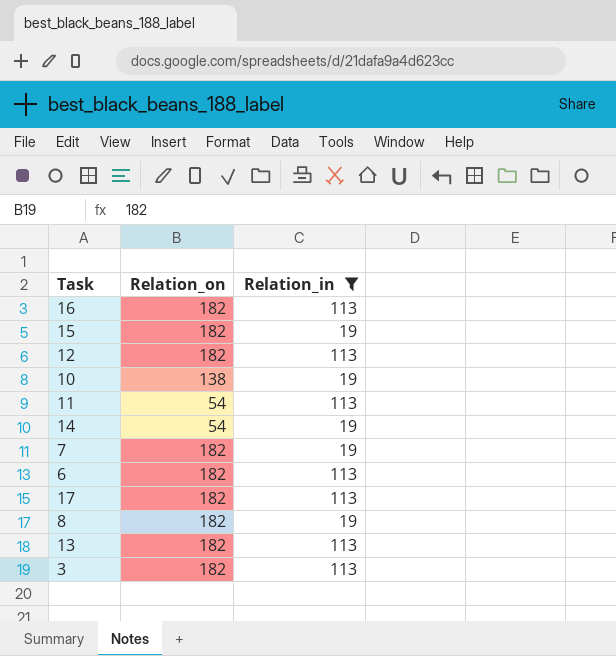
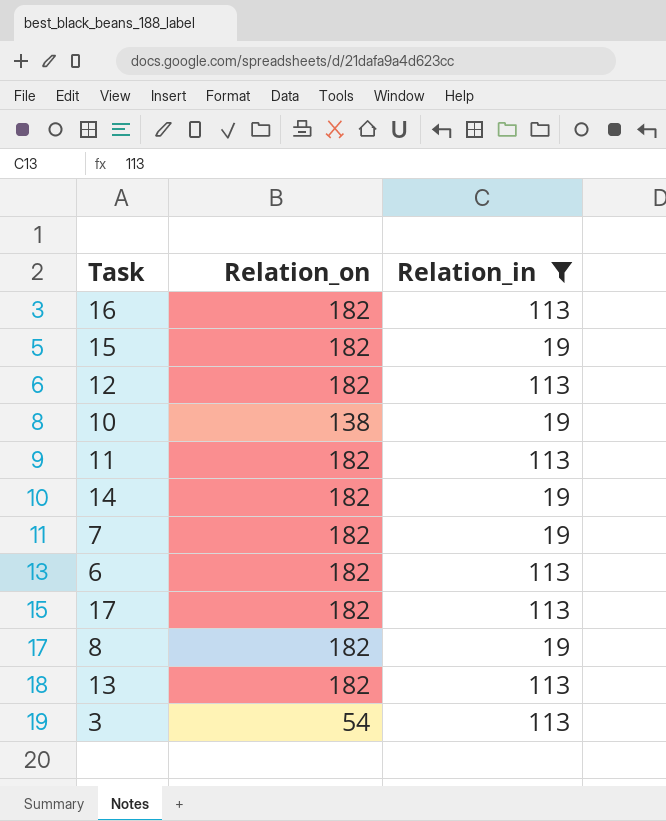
11 | Relation_on: 54 -> 182
14 | Relation_on: 54 -> 182
3 | Relation_on: 182 -> 54

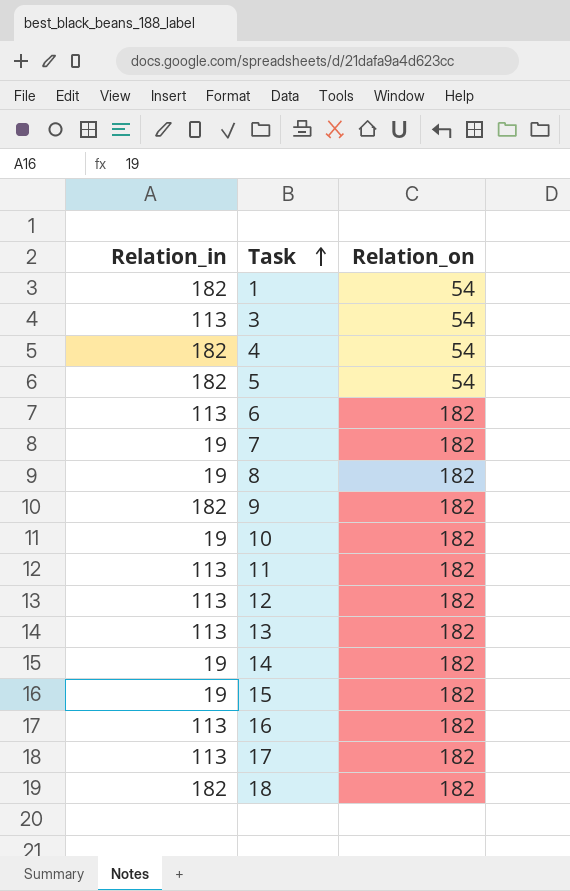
filter: Relation_in != 182 -> none
row order: none -> Task ascending
column Relation_in | position: 3 -> 1
10 | Relation_on: 138 -> 182

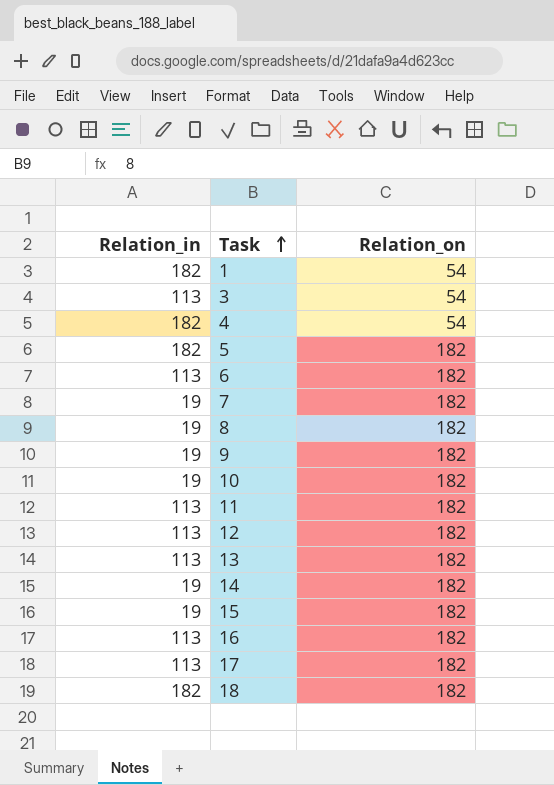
5 | Relation_on: 54 -> 182
9 | Relation_in: 182 -> 19

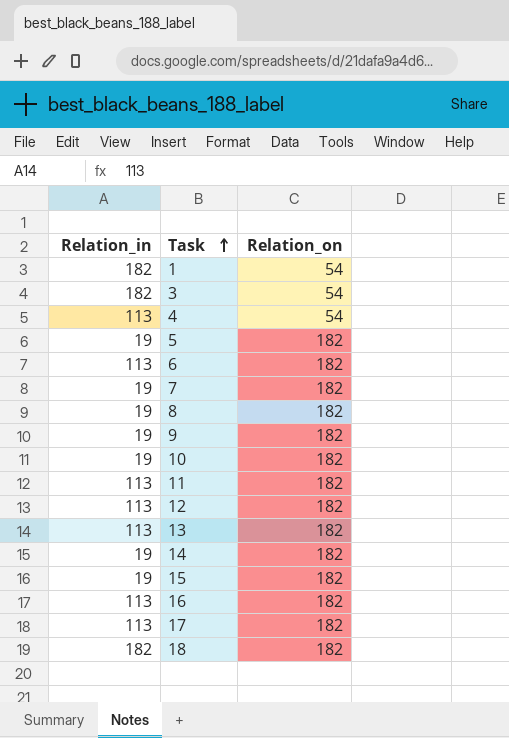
3 | Relation_in: 113 -> 182
4 | Relation_in: 182 -> 113
5 | Relation_in: 182 -> 19

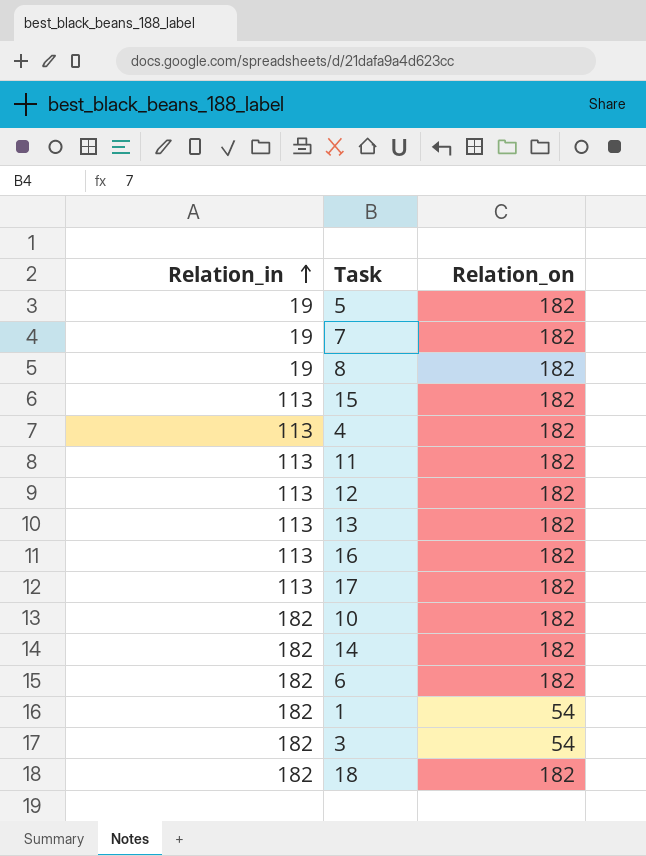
row order: Task ascending -> Relation_in ascending
row 9: 19 | 182 -> none
15 | Relation_in: 19 -> 113
4 | Relation_on: 54 -> 182
10 | Relation_in: 19 -> 182
14 | Relation_in: 19 -> 182
6 | Relation_in: 113 -> 182

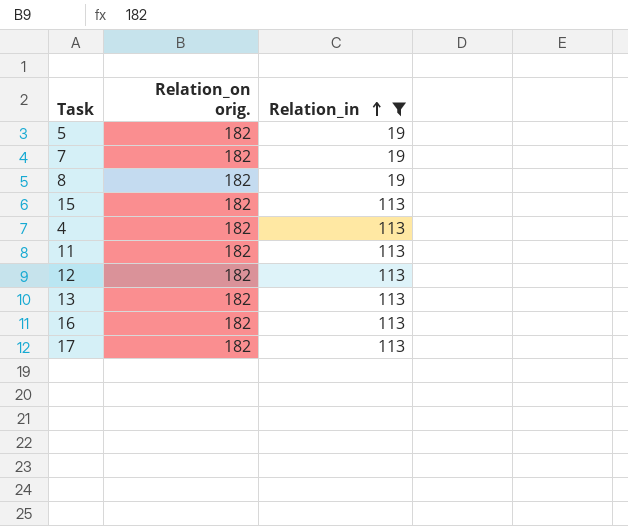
filter: none -> Relation_in != 182
column name: Relation_on -> Relation_on orig.
column Relation_in | position: 1 -> 3

